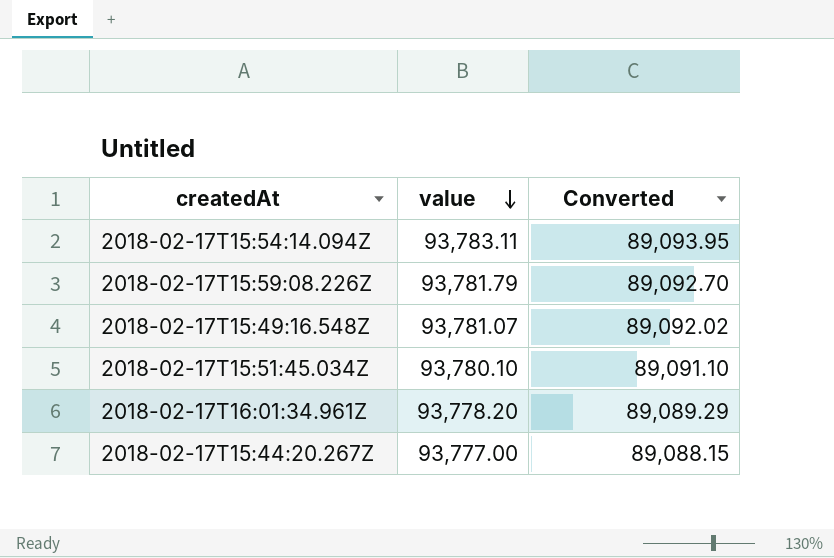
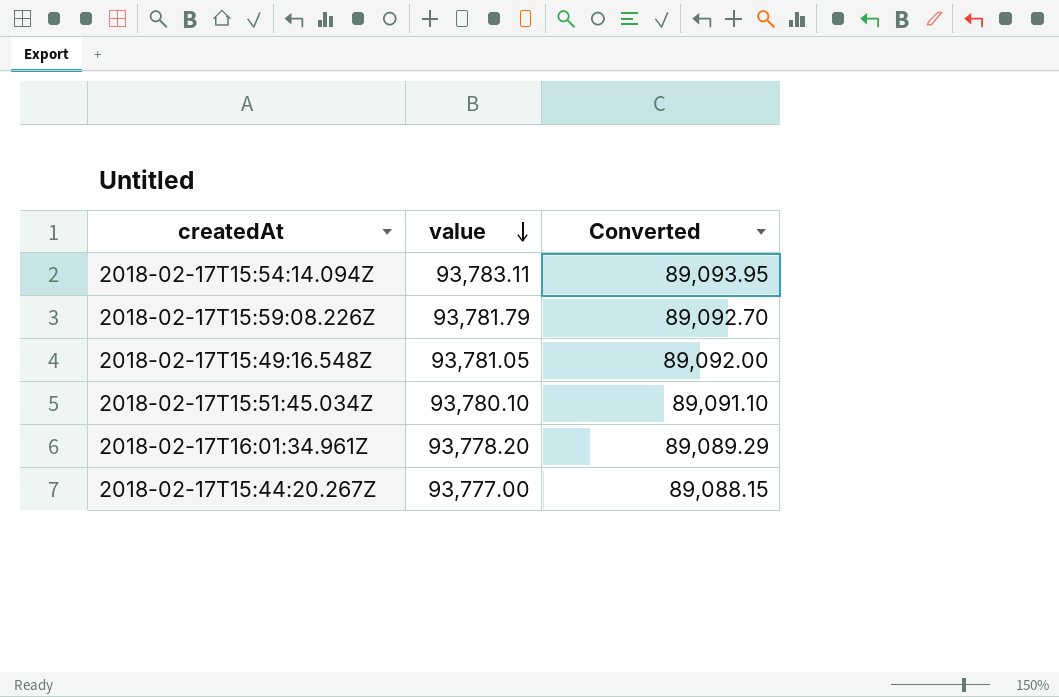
2018-02-17T15:49:16.548Z | value: 93,781.07 -> 93,781.05
2018-02-17T15:49:16.548Z | Converted: 89,092.02 -> 89,092.00

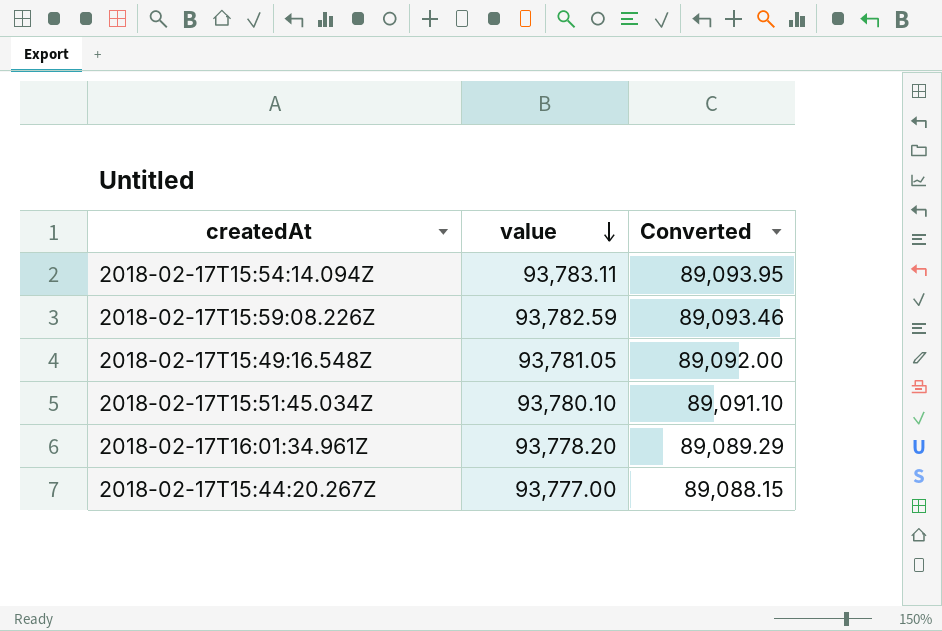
2018-02-17T15:59:08.226Z | value: 93,781.79 -> 93,782.59
2018-02-17T15:59:08.226Z | Converted: 89,092.70 -> 89,093.46

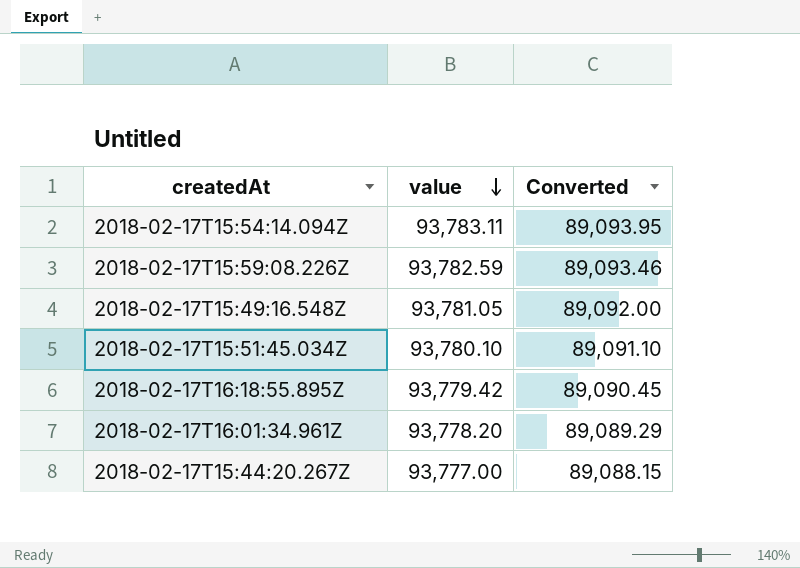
row 2018-02-17T16:18:55.895Z: none -> 93,779.42 | 89,090.45

